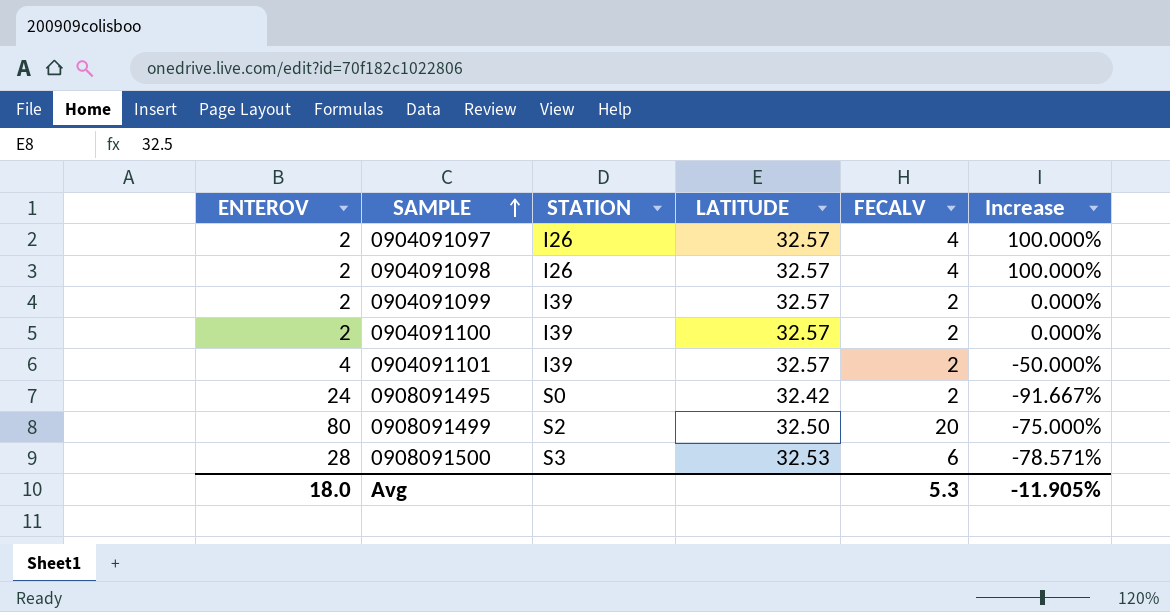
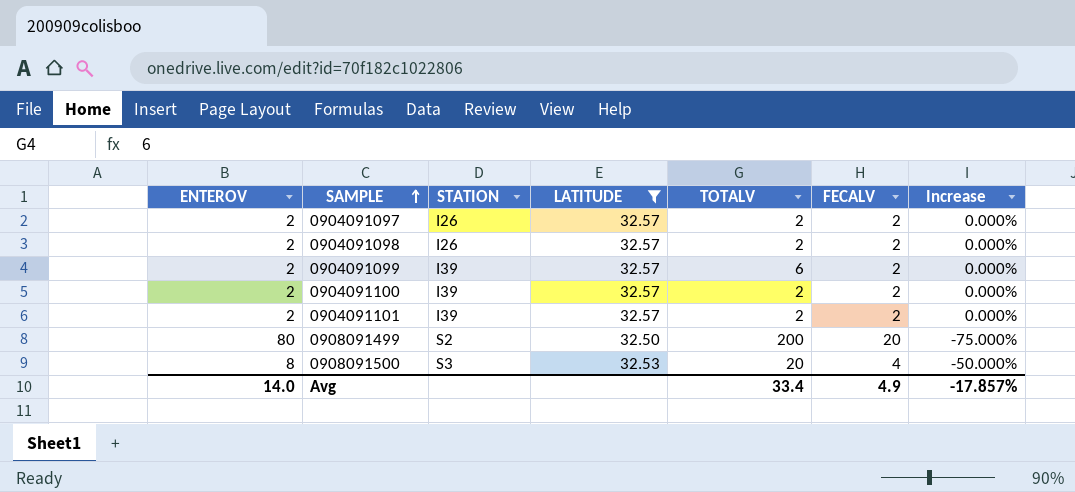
filter: none -> LATITUDE != 32.42
column TOTALV | position: none -> 5
0904091097 | FECALV: 4 -> 2
0904091097 | Increase: 100.000% -> 0.000%
0904091098 | FECALV: 4 -> 2
0904091098 | Increase: 100.000% -> 0.000%
0904091101 | ENTEROV: 4 -> 2
0904091101 | Increase: -50.000% -> 0.000%
0908091500 | ENTEROV: 28 -> 8
0908091500 | FECALV: 6 -> 4
0908091500 | Increase: -78.571% -> -50.000%
Avg | ENTEROV: 18.0 -> 14.0
Avg | FECALV: 5.3 -> 4.9
Avg | Increase: -11.905% -> -17.857%

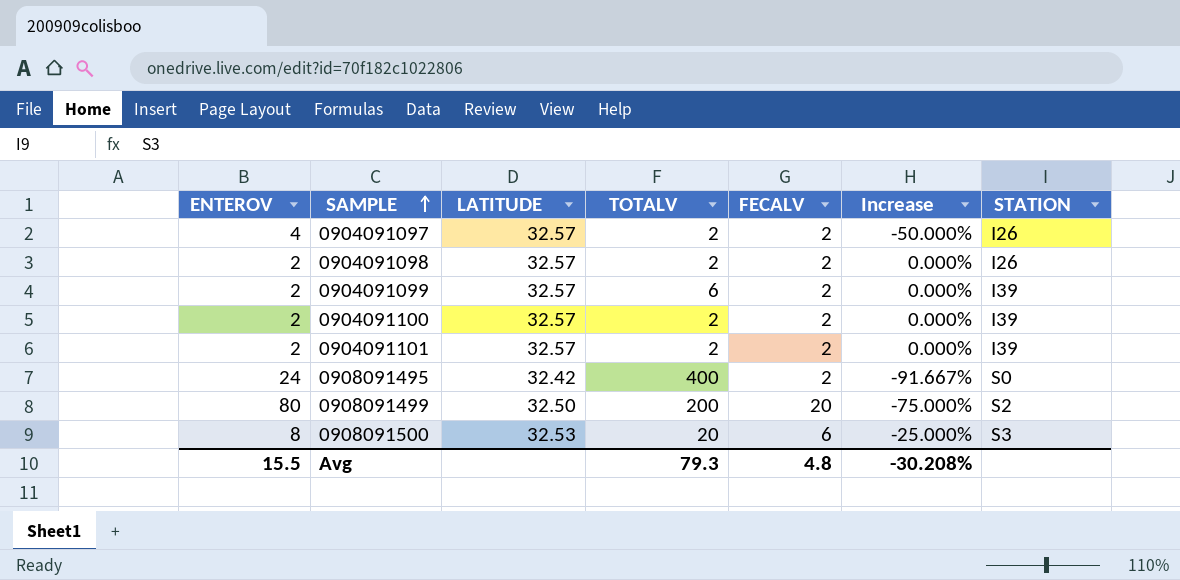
filter: LATITUDE != 32.42 -> none
column STATION | position: 3 -> 7
0904091097 | ENTEROV: 2 -> 4
0904091097 | Increase: 0.000% -> -50.000%
0908091500 | FECALV: 4 -> 6
0908091500 | Increase: -50.000% -> -25.000%
Avg | ENTEROV: 14.0 -> 15.5
Avg | TOTALV: 33.4 -> 79.3
Avg | FECALV: 4.9 -> 4.8
Avg | Increase: -17.857% -> -30.208%

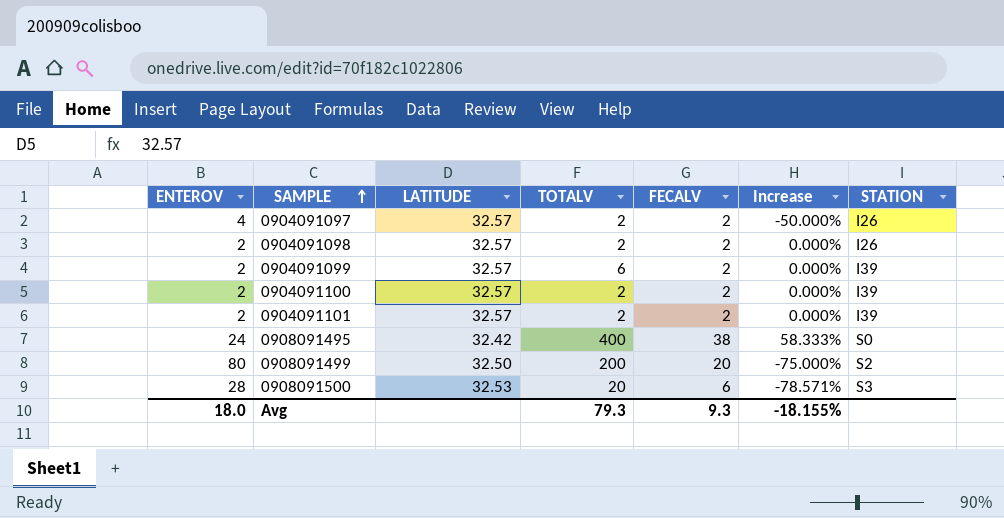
0908091495 | FECALV: 2 -> 38
0908091495 | Increase: -91.667% -> 58.333%
0908091500 | ENTEROV: 8 -> 28
0908091500 | Increase: -25.000% -> -78.571%
Avg | ENTEROV: 15.5 -> 18.0
Avg | FECALV: 4.8 -> 9.3
Avg | Increase: -30.208% -> -18.155%

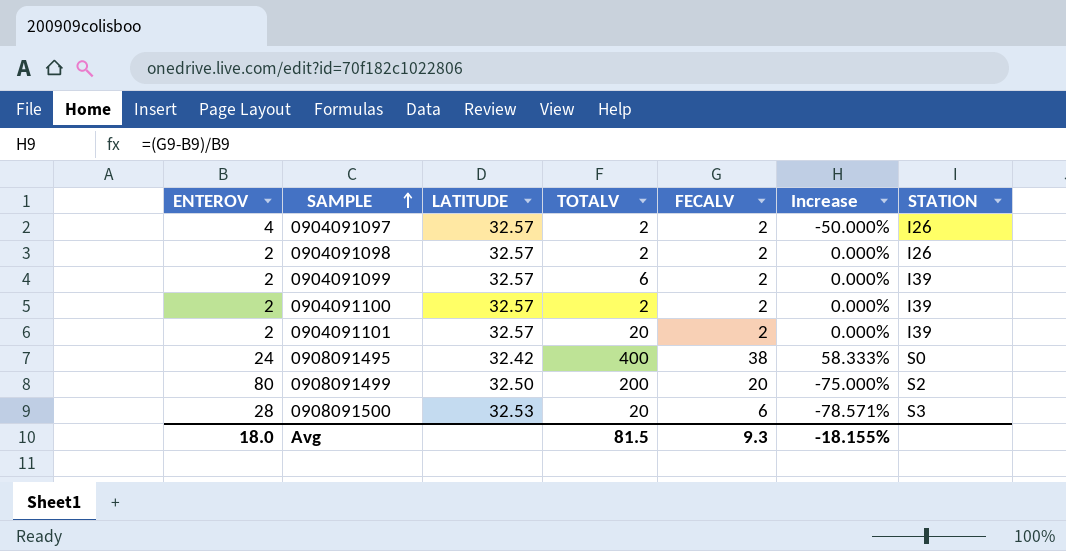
0904091101 | TOTALV: 2 -> 20
Avg | TOTALV: 79.3 -> 81.5

